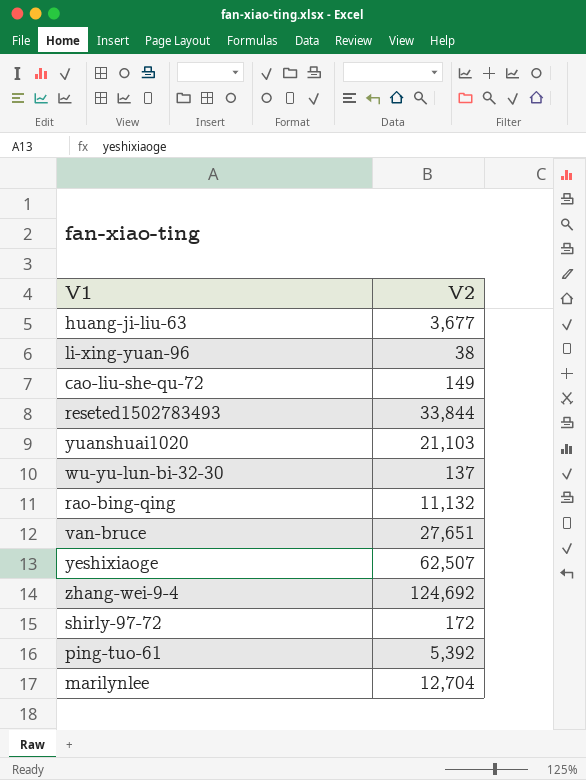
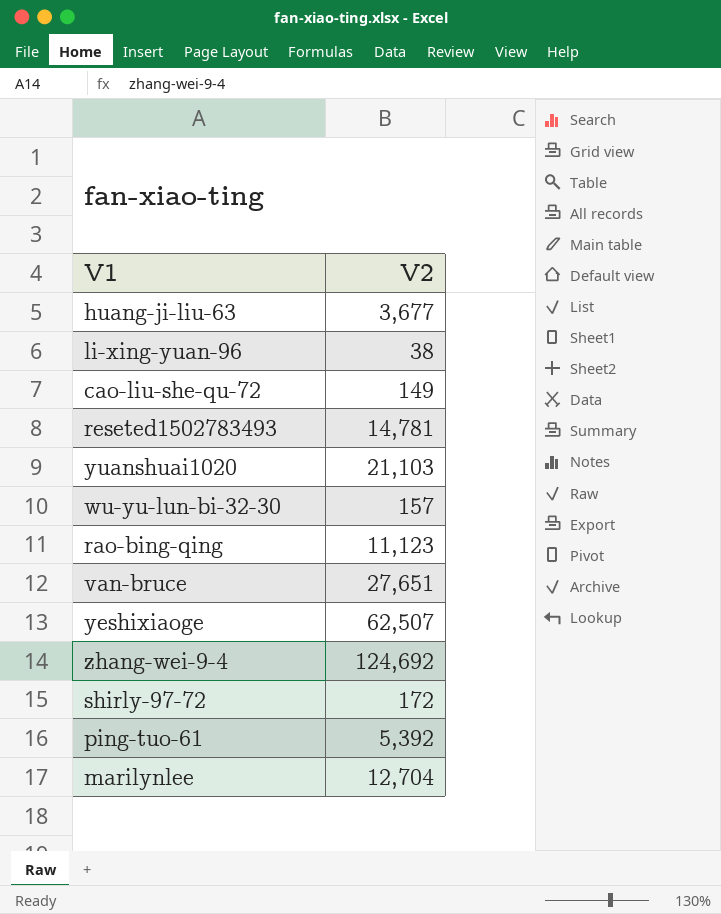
reseted1502783493 | V2: 33,844 -> 14,781
wu-yu-lun-bi-32-30 | V2: 137 -> 157
rao-bing-qing | V2: 11,132 -> 11,123

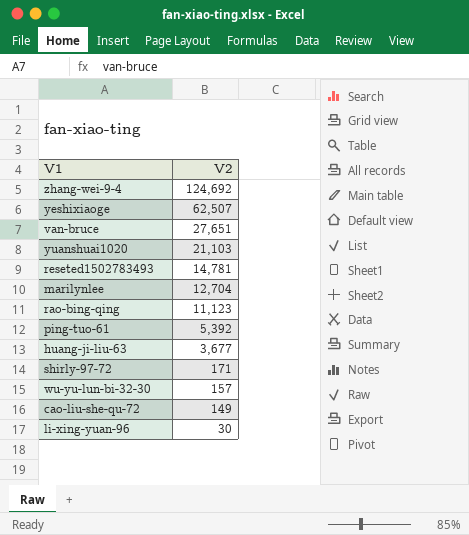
row order: none -> V2 descending
shirly-97-72 | V2: 172 -> 171
li-xing-yuan-96 | V2: 38 -> 30

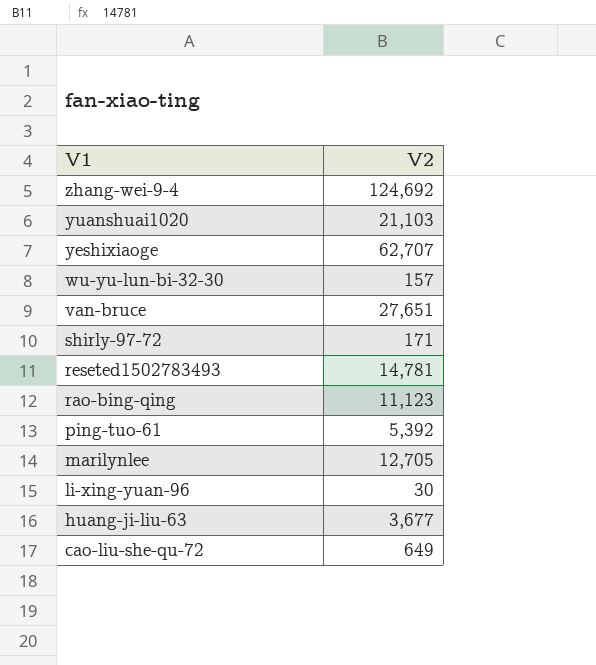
row order: V2 descending -> V1 descending
yeshixiaoge | V2: 62,507 -> 62,707
marilynlee | V2: 12,704 -> 12,705
cao-liu-she-qu-72 | V2: 149 -> 649

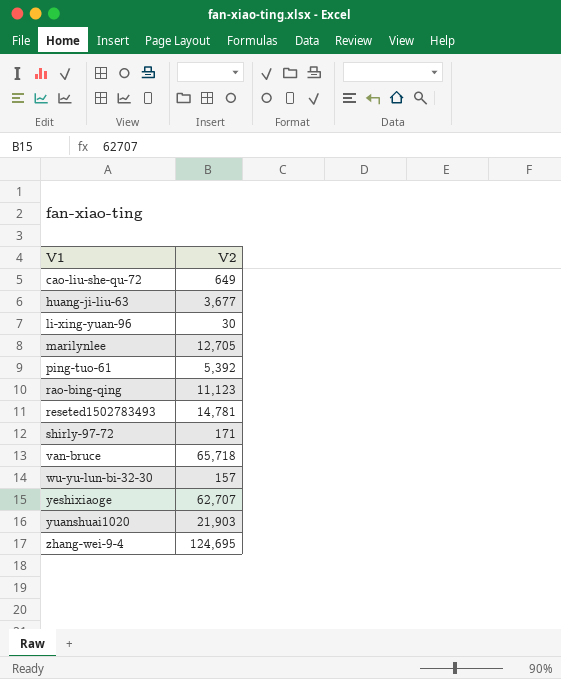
row order: V1 descending -> V1 ascending
van-bruce | V2: 27,651 -> 65,718
yuanshuai1020 | V2: 21,103 -> 21,903
zhang-wei-9-4 | V2: 124,692 -> 124,695

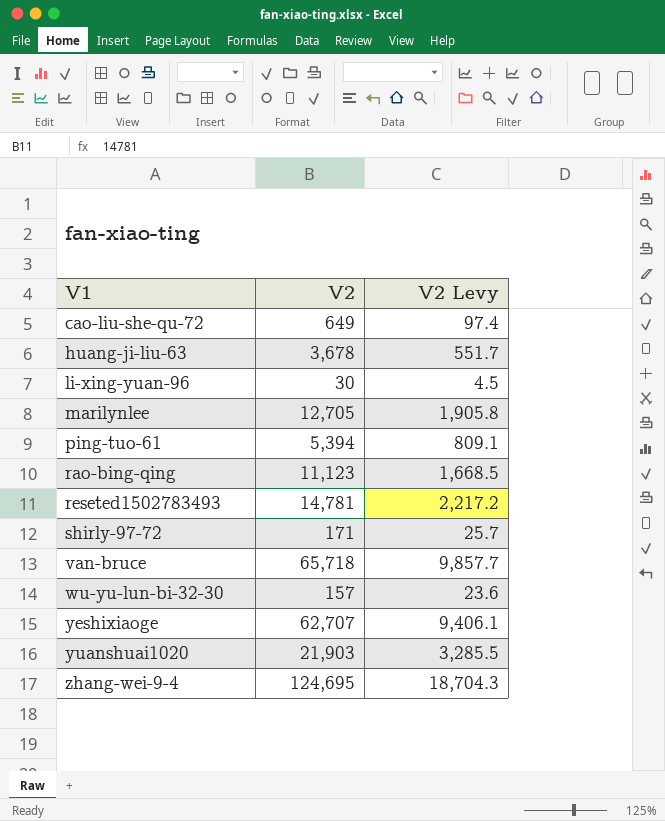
column V2 Levy | formula: none -> [V2] * 0.15
huang-ji-liu-63 | V2: 3,677 -> 3,678
ping-tuo-61 | V2: 5,392 -> 5,394

